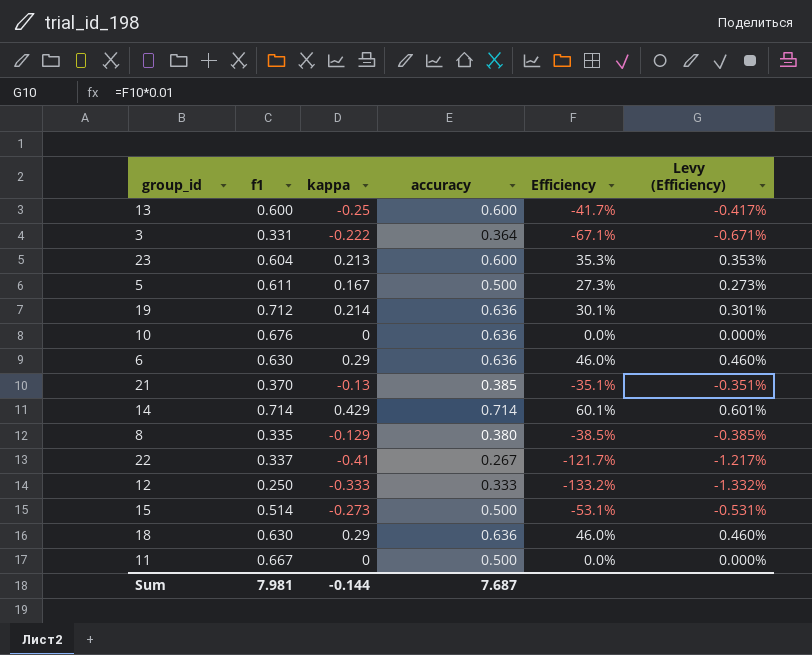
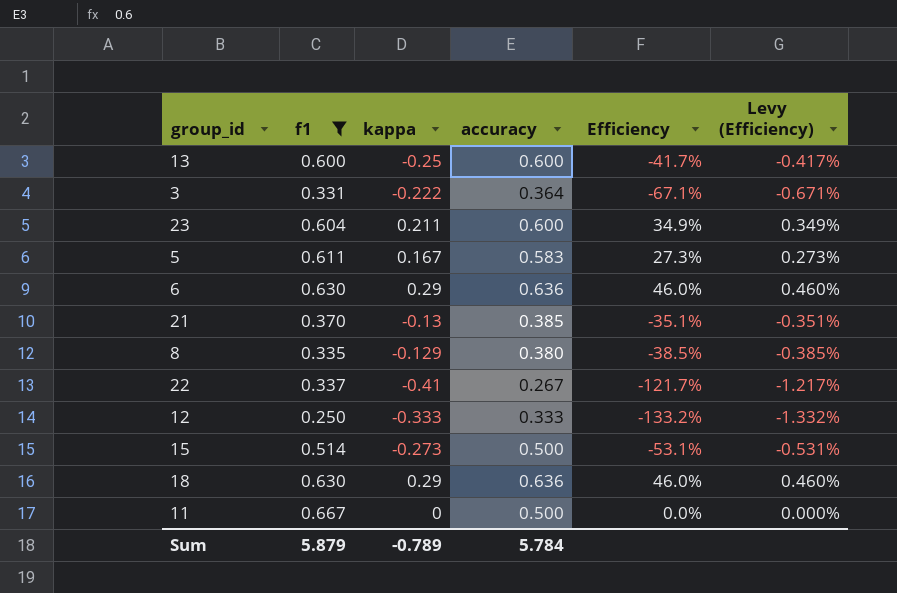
filter: none -> f1 <= 0.667
23 | kappa: 0.213 -> 0.211
23 | Efficiency: 35.3% -> 34.9%
23 | Levy (Efficiency): 0.353% -> 0.349%
5 | accuracy: 0.500 -> 0.583
Sum | f1: 7.981 -> 5.879
Sum | kappa: -0.144 -> -0.789
Sum | accuracy: 7.687 -> 5.784

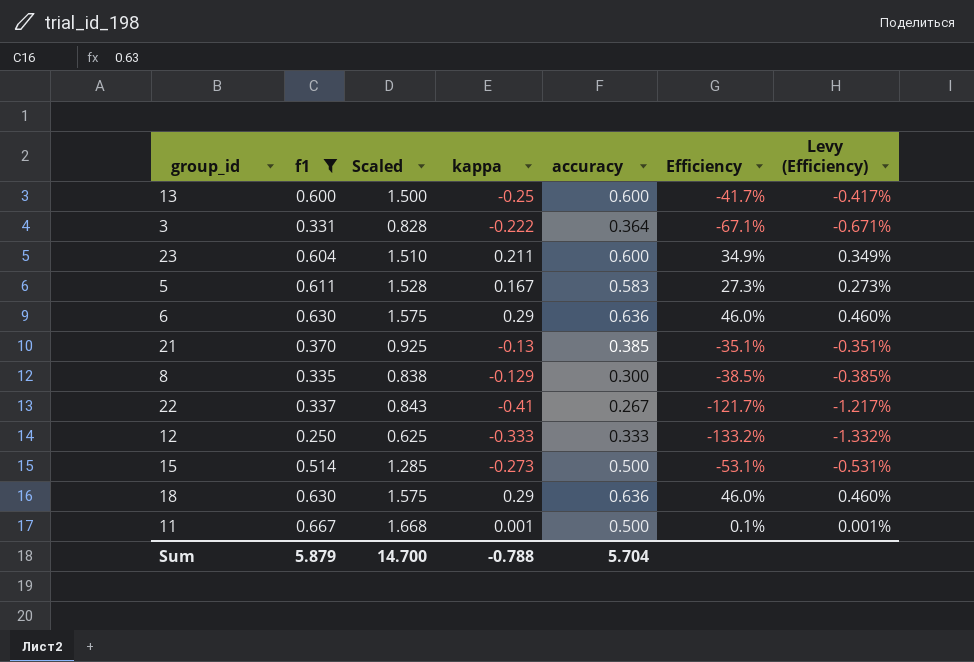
column Scaled | formula: none -> [f1] * 2.5
8 | accuracy: 0.380 -> 0.300
11 | kappa: 0 -> 0.001
11 | Efficiency: 0.0% -> 0.1%
11 | Levy (Efficiency): 0.000% -> 0.001%
Sum | kappa: -0.789 -> -0.788
Sum | accuracy: 5.784 -> 5.704

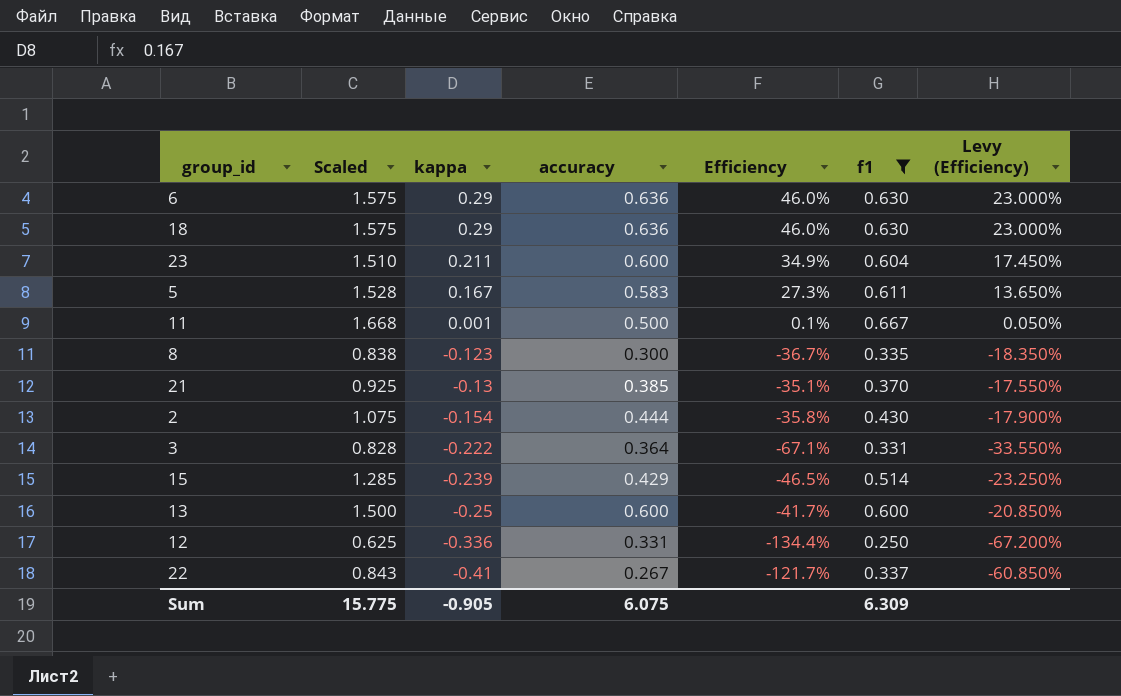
row order: none -> kappa descending
column f1 | position: 2 -> 6
column Levy (Efficiency) | formula: [Efficiency] * 0.01 -> [Efficiency] * 0.5
8 | kappa: -0.129 -> -0.123
8 | Efficiency: -38.5% -> -36.7%
row 2: none -> 1.075 | -0.154 | 0.444 | -35.8% | 0.430 | -17.900%
15 | kappa: -0.273 -> -0.239
15 | accuracy: 0.500 -> 0.429
15 | Efficiency: -53.1% -> -46.5%
12 | kappa: -0.333 -> -0.336
12 | accuracy: 0.333 -> 0.331
12 | Efficiency: -133.2% -> -134.4%
Sum | Scaled: 14.700 -> 15.775
Sum | kappa: -0.788 -> -0.905
Sum | accuracy: 5.704 -> 6.075
Sum | f1: 5.879 -> 6.309

